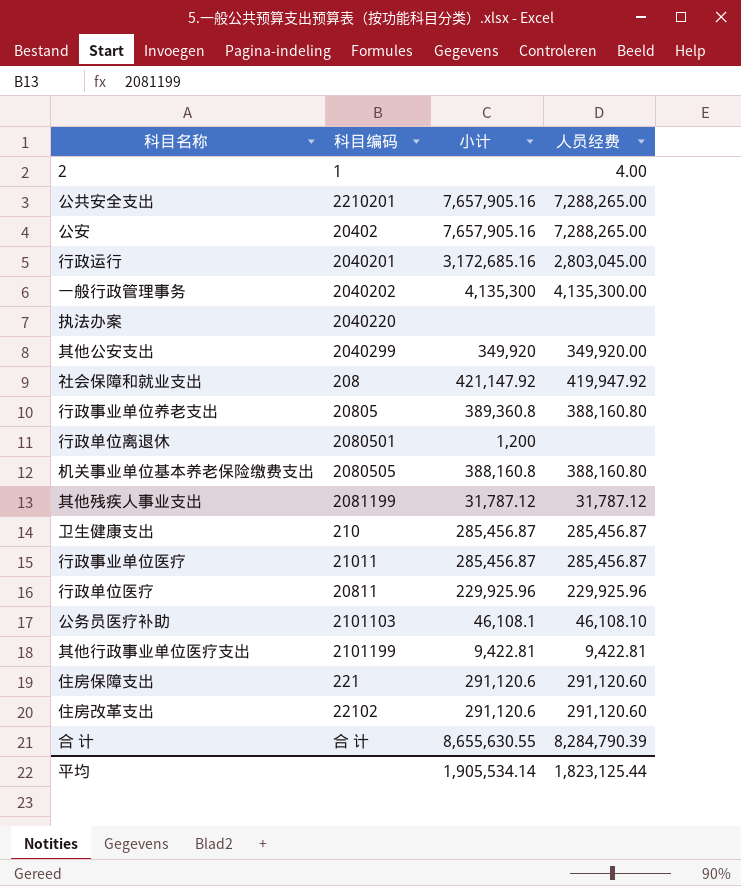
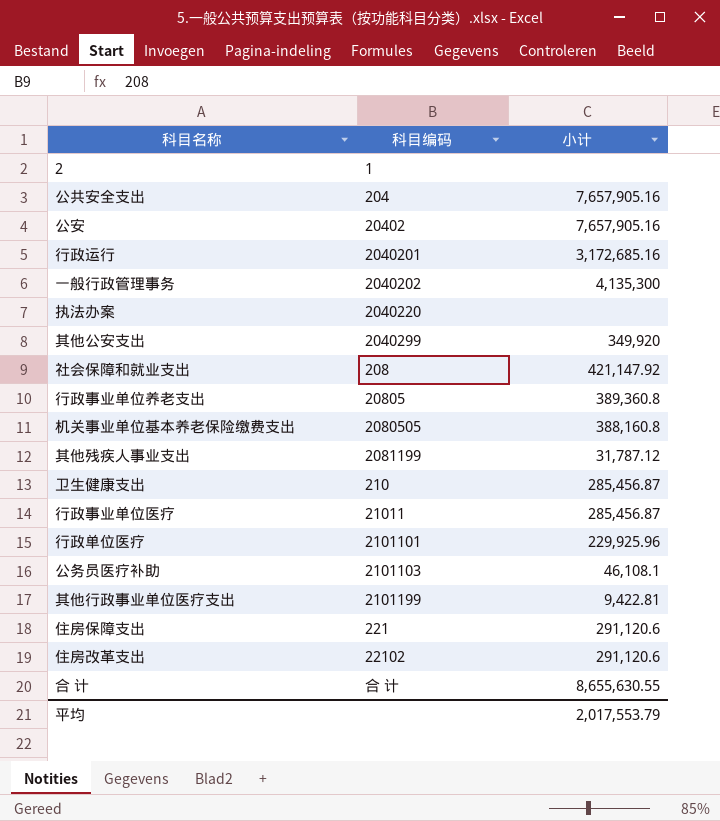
column 人员经费 | position: 4 -> none
row 行政单位离退休: 2080501 | 1,200 | none -> none
公共安全支出 | 科目编码: 2210201 -> 204
行政单位医疗 | 科目编码: 20811 -> 2101101
平均 | 小计: 1,905,534.14 -> 2,017,553.79

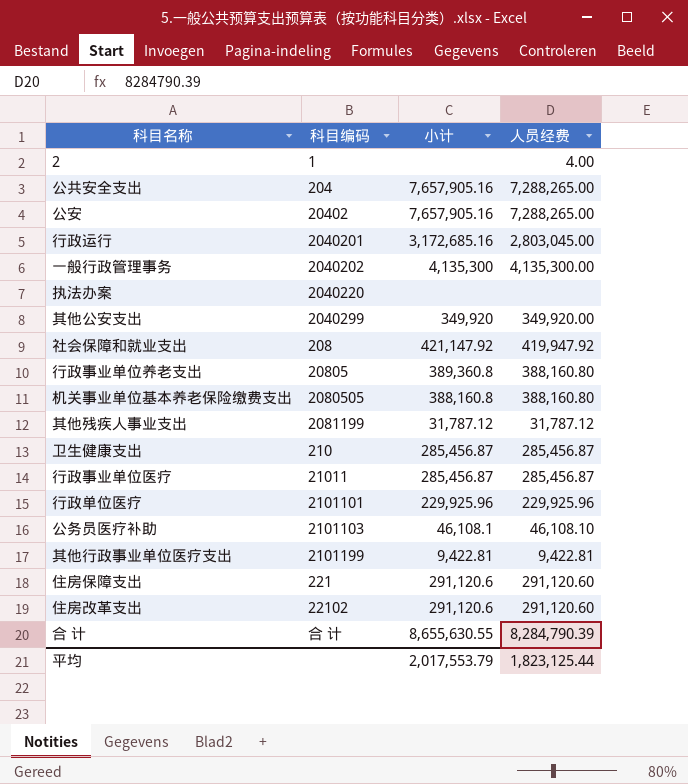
column 人员经费 | position: none -> 4

